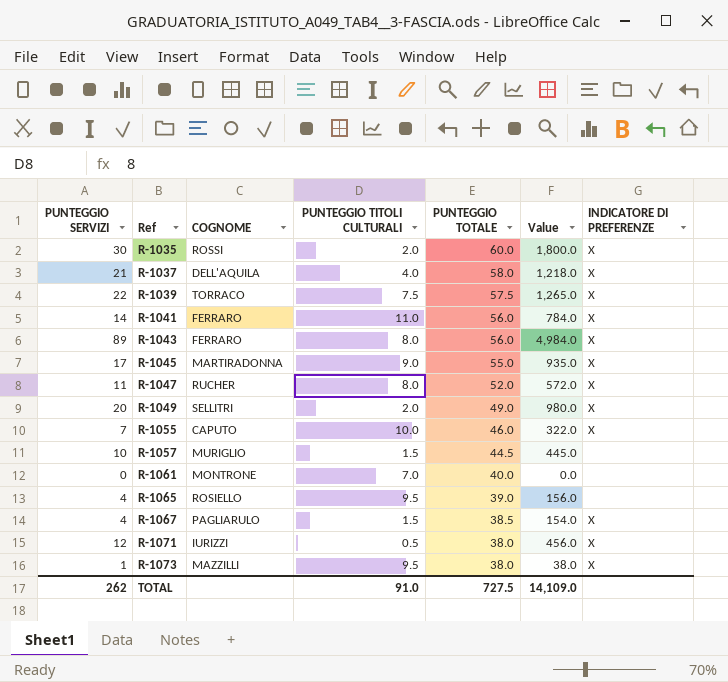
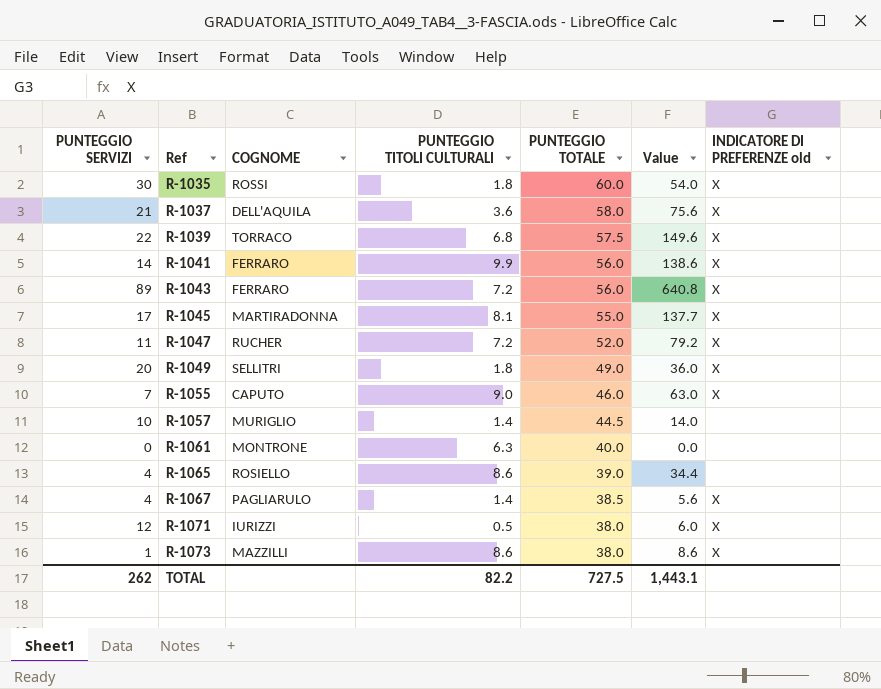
column Value | formula: [PUNTEGGIO SERVIZI] * [PUNTEGGIO TOTALE] -> [PUNTEGGIO SERVIZI] * [PUNTEGGIO TITOLI CULTURALI]
column name: INDICATORE DI PREFERENZE -> INDICATORE DI PREFERENZE old
R-1035 | PUNTEGGIO TITOLI CULTURALI: 2.0 -> 1.8
R-1037 | PUNTEGGIO TITOLI CULTURALI: 4.0 -> 3.6
R-1039 | PUNTEGGIO TITOLI CULTURALI: 7.5 -> 6.8
R-1041 | PUNTEGGIO TITOLI CULTURALI: 11.0 -> 9.9
R-1043 | PUNTEGGIO TITOLI CULTURALI: 8.0 -> 7.2
R-1045 | PUNTEGGIO TITOLI CULTURALI: 9.0 -> 8.1
R-1047 | PUNTEGGIO TITOLI CULTURALI: 8.0 -> 7.2
R-1049 | PUNTEGGIO TITOLI CULTURALI: 2.0 -> 1.8
R-1055 | PUNTEGGIO TITOLI CULTURALI: 10.0 -> 9.0
R-1057 | PUNTEGGIO TITOLI CULTURALI: 1.5 -> 1.4
R-1061 | PUNTEGGIO TITOLI CULTURALI: 7.0 -> 6.3
R-1065 | PUNTEGGIO TITOLI CULTURALI: 9.5 -> 8.6
R-1067 | PUNTEGGIO TITOLI CULTURALI: 1.5 -> 1.4
R-1073 | PUNTEGGIO TITOLI CULTURALI: 9.5 -> 8.6
TOTAL | PUNTEGGIO TITOLI CULTURALI: 91.0 -> 82.2
TOTAL | Value: 14,109.0 -> 1,443.1

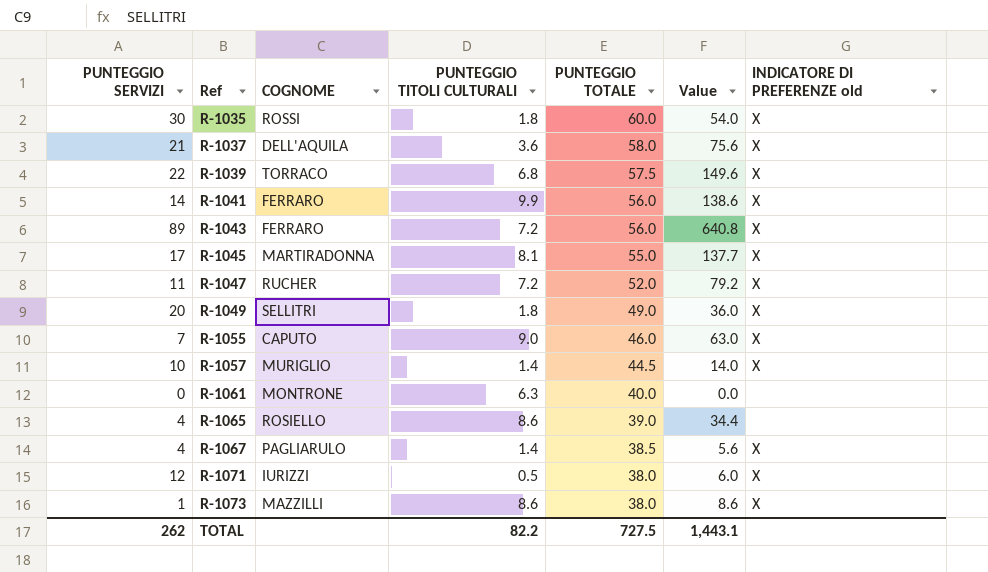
R-1057 | INDICATORE DI PREFERENZE old: none -> X

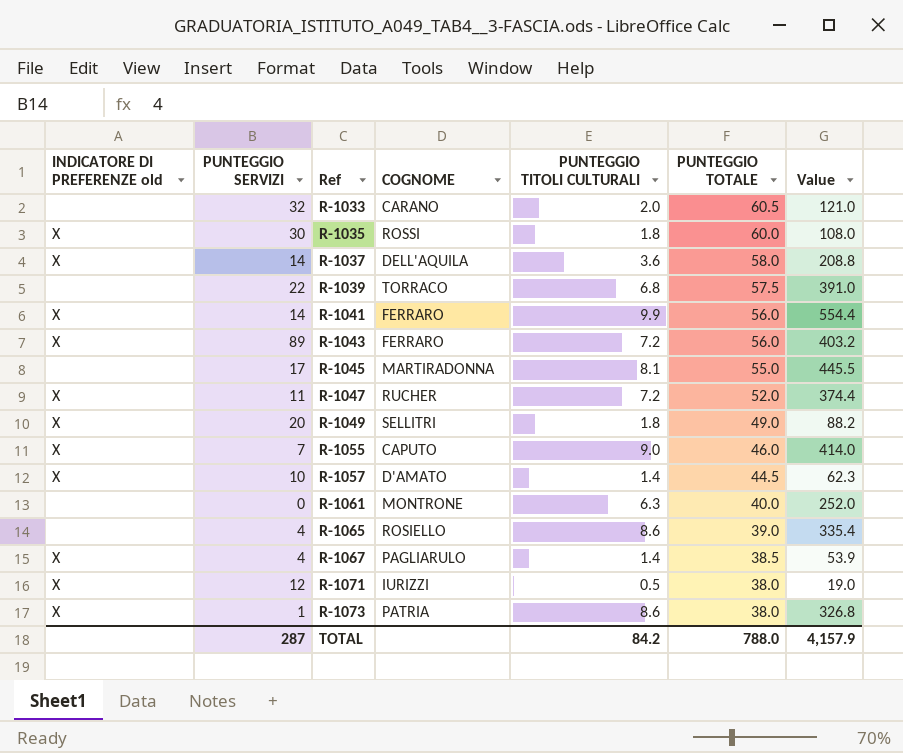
column INDICATORE DI PREFERENZE old | position: 7 -> 1
column Value | formula: [PUNTEGGIO SERVIZI] * [PUNTEGGIO TITOLI CULTURALI] -> [PUNTEGGIO TITOLI CULTURALI] * [PUNTEGGIO TOTALE]
row R-1033: none -> none | 32 | CARANO | 2.0 | 60.5 | 121.0
R-1037 | PUNTEGGIO SERVIZI: 21 -> 14
R-1039 | INDICATORE DI PREFERENZE old: X -> none
R-1045 | INDICATORE DI PREFERENZE old: X -> none
R-1057 | COGNOME: MURIGLIO -> D'AMATO
R-1073 | COGNOME: MAZZILLI -> PATRIA
TOTAL | PUNTEGGIO SERVIZI: 262 -> 287
TOTAL | PUNTEGGIO TITOLI CULTURALI: 82.2 -> 84.2
TOTAL | PUNTEGGIO TOTALE: 727.5 -> 788.0
TOTAL | Value: 1,443.1 -> 4,157.9

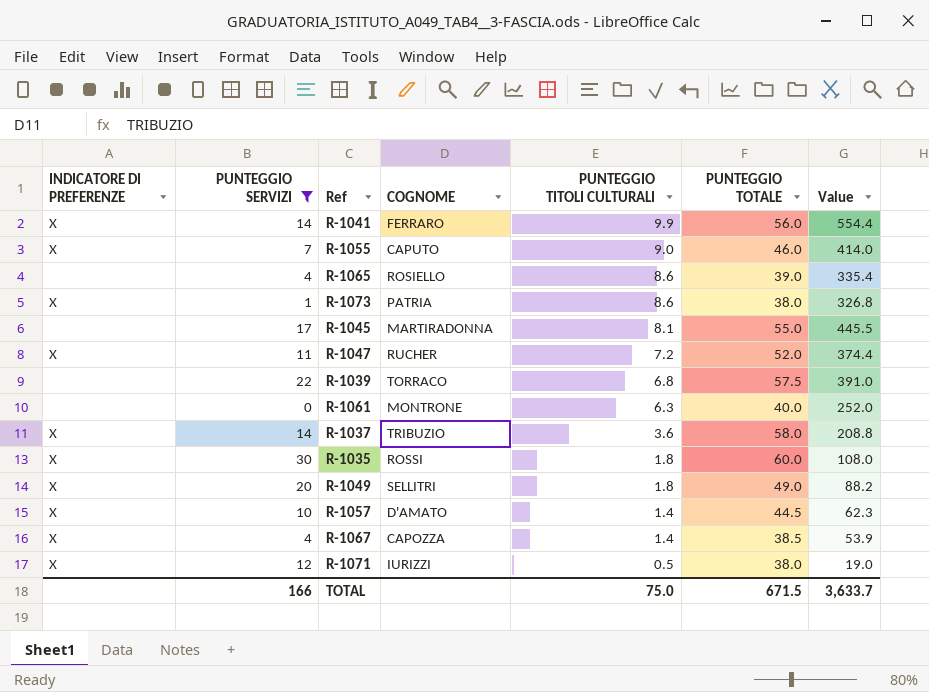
filter: none -> PUNTEGGIO SERVIZI <= 30
row order: Ref ascending -> PUNTEGGIO TITOLI CULTURALI descending
column name: INDICATORE DI PREFERENZE old -> INDICATORE DI PREFERENZE
R-1037 | COGNOME: DELL'AQUILA -> TRIBUZIO
R-1067 | COGNOME: PAGLIARULO -> CAPOZZA
TOTAL | PUNTEGGIO SERVIZI: 287 -> 166
TOTAL | PUNTEGGIO TITOLI CULTURALI: 84.2 -> 75.0
TOTAL | PUNTEGGIO TOTALE: 788.0 -> 671.5
TOTAL | Value: 4,157.9 -> 3,633.7

